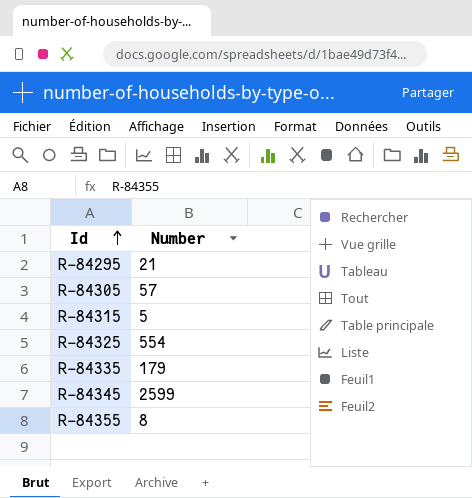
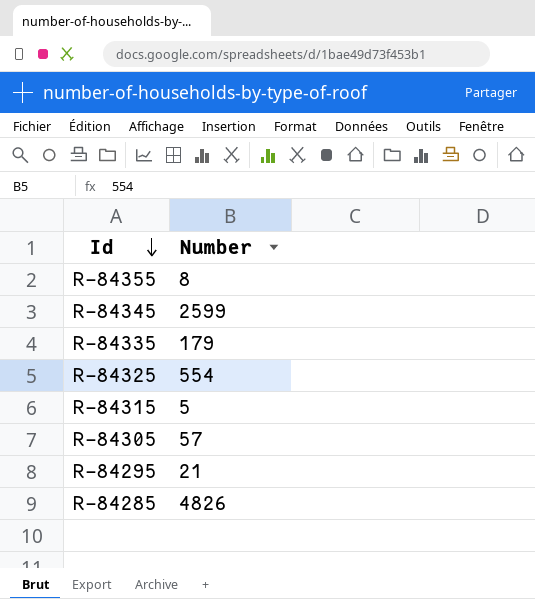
row order: Id ascending -> Id descending
row R-84285: none -> 4826

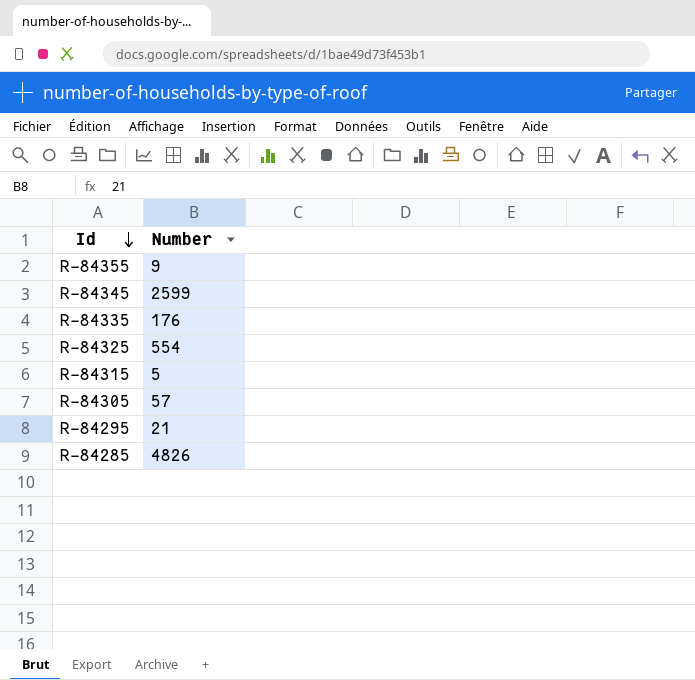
R-84355 | Number: 8 -> 9
R-84335 | Number: 179 -> 176

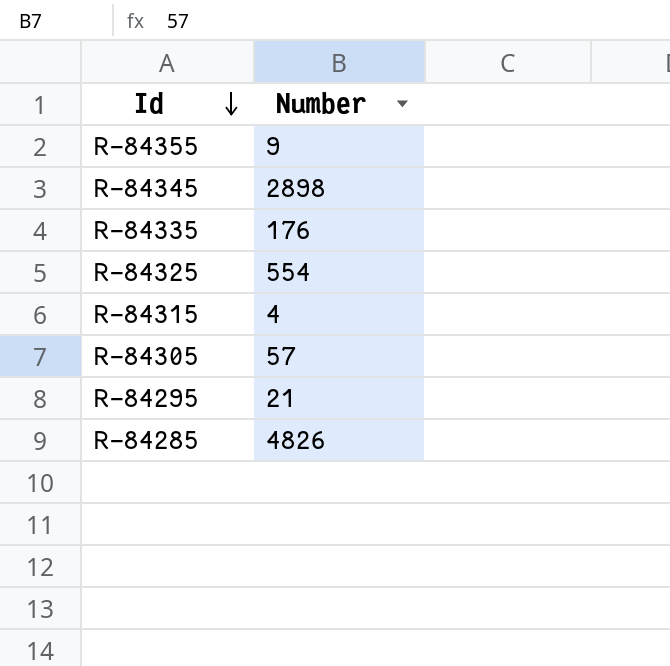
R-84345 | Number: 2599 -> 2898
R-84315 | Number: 5 -> 4

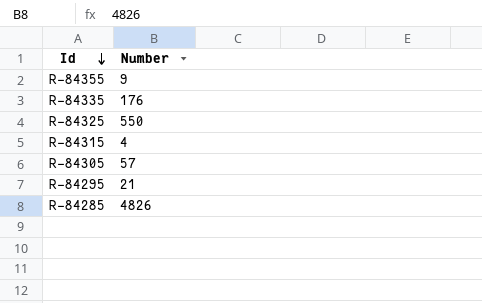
row R-84345: 2898 -> none
R-84325 | Number: 554 -> 550

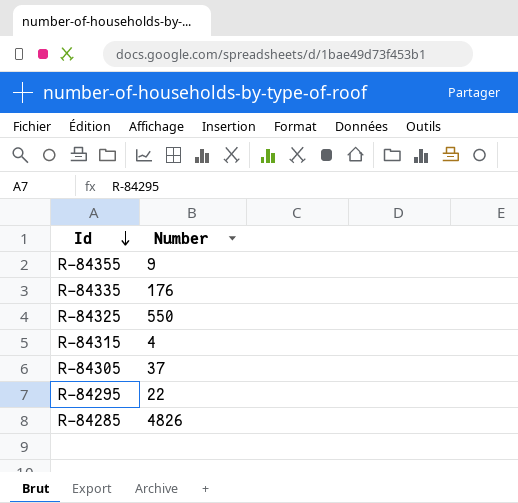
R-84305 | Number: 57 -> 37
R-84295 | Number: 21 -> 22

